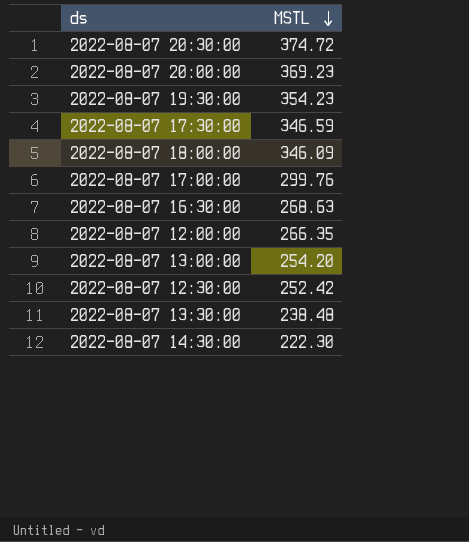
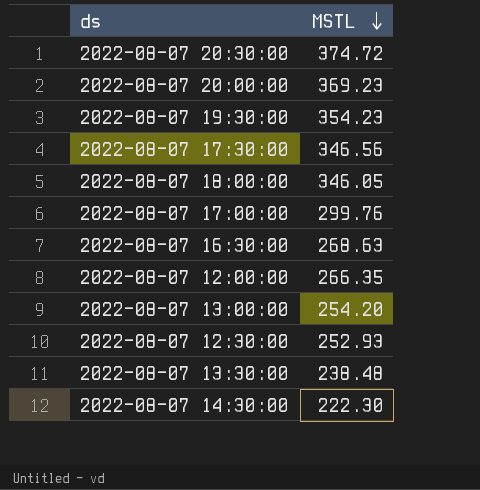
2022-08-07 17:30:00 | MSTL: 346.59 -> 346.56
2022-08-07 18:00:00 | MSTL: 346.09 -> 346.05
2022-08-07 12:30:00 | MSTL: 252.42 -> 252.93

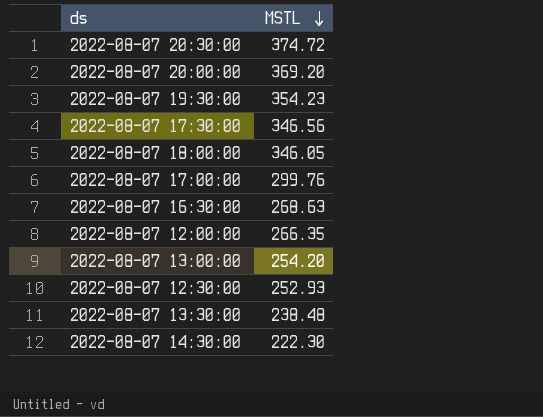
2022-08-07 20:00:00 | MSTL: 369.23 -> 369.20

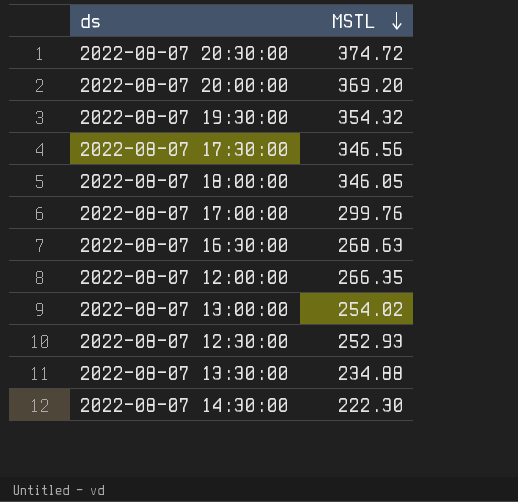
2022-08-07 19:30:00 | MSTL: 354.23 -> 354.32
2022-08-07 13:00:00 | MSTL: 254.20 -> 254.02
2022-08-07 13:30:00 | MSTL: 238.48 -> 234.88

